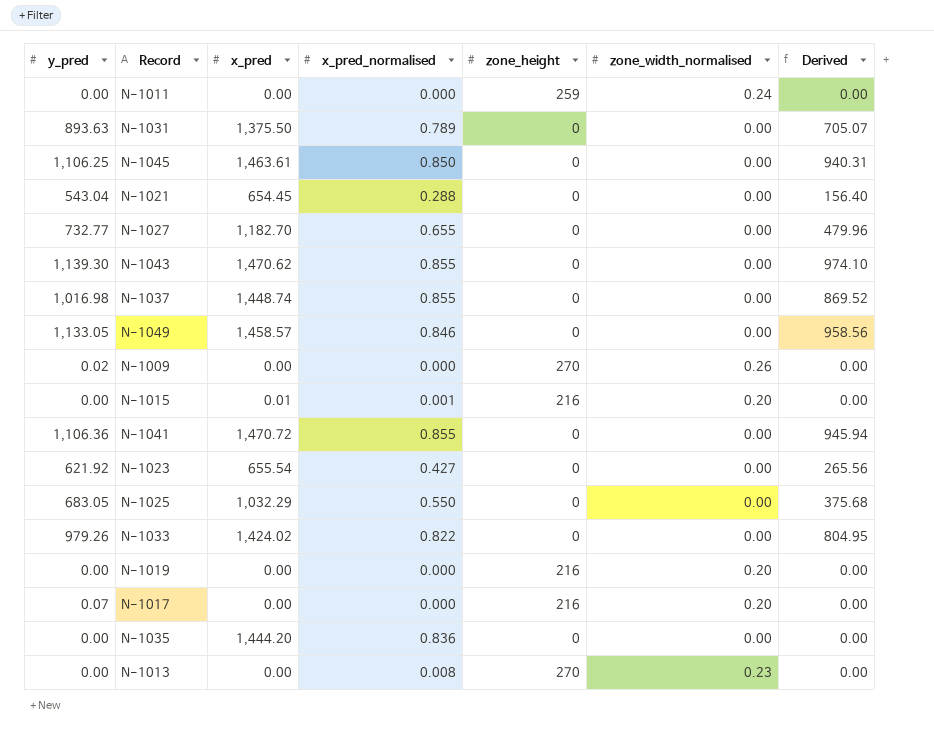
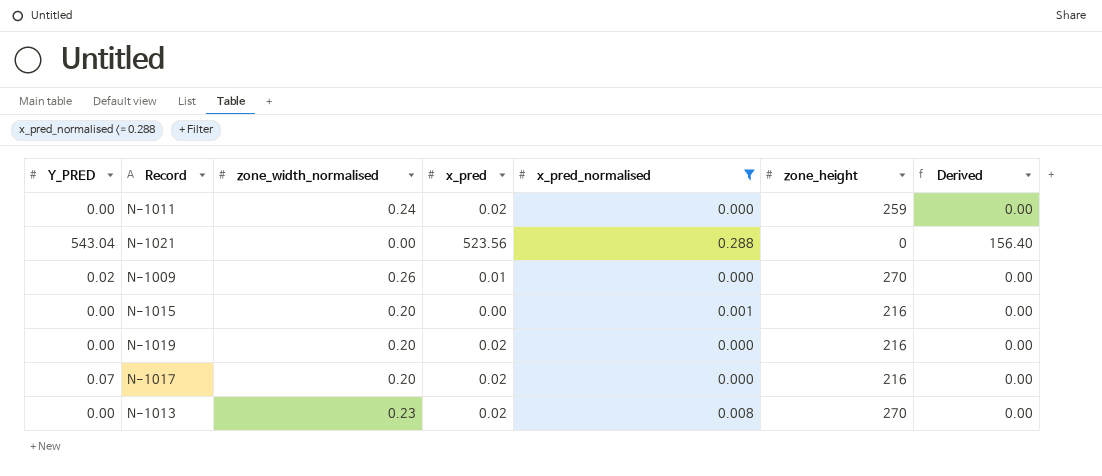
filter: none -> x_pred_normalised <= 0.288
column name: y_pred -> Y_PRED
column zone_width_normalised | position: 6 -> 3
N-1011 | x_pred: 0.00 -> 0.02
N-1021 | x_pred: 654.45 -> 523.56
N-1009 | x_pred: 0.00 -> 0.01
N-1015 | x_pred: 0.01 -> 0.00
N-1019 | x_pred: 0.00 -> 0.02
N-1017 | x_pred: 0.00 -> 0.02
N-1013 | x_pred: 0.00 -> 0.02

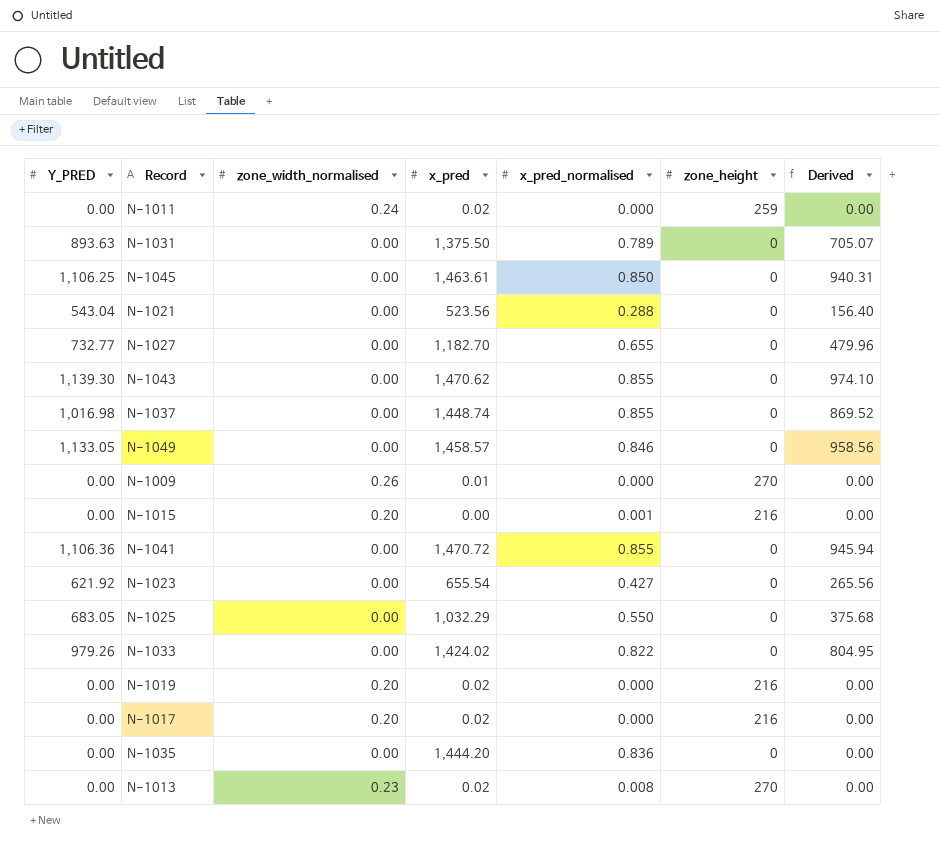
filter: x_pred_normalised <= 0.288 -> none
N-1009 | Y_PRED: 0.02 -> 0.00
N-1017 | Y_PRED: 0.07 -> 0.00

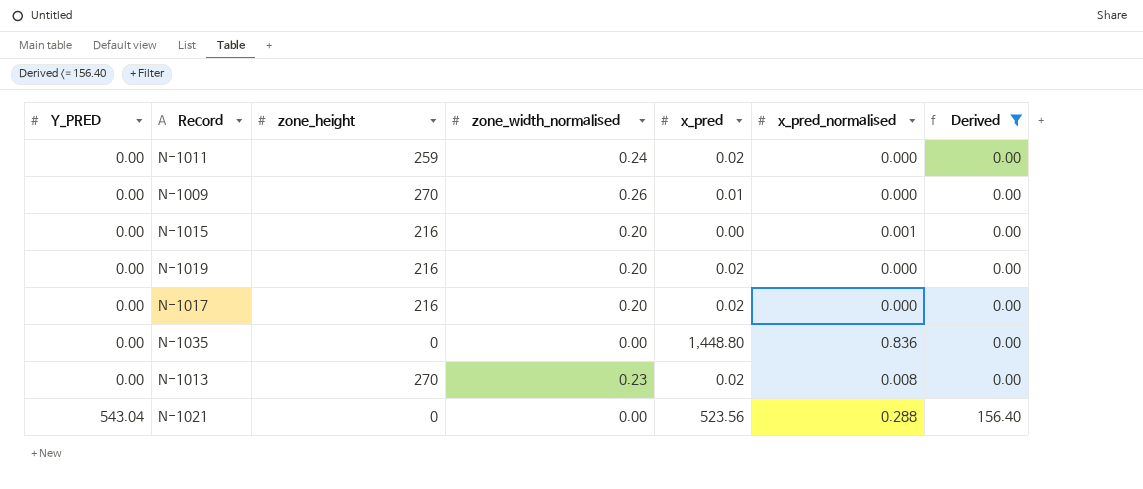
filter: none -> Derived <= 156.40
row order: none -> Y_PRED ascending
column zone_height | position: 6 -> 3
N-1035 | x_pred: 1,444.20 -> 1,448.80

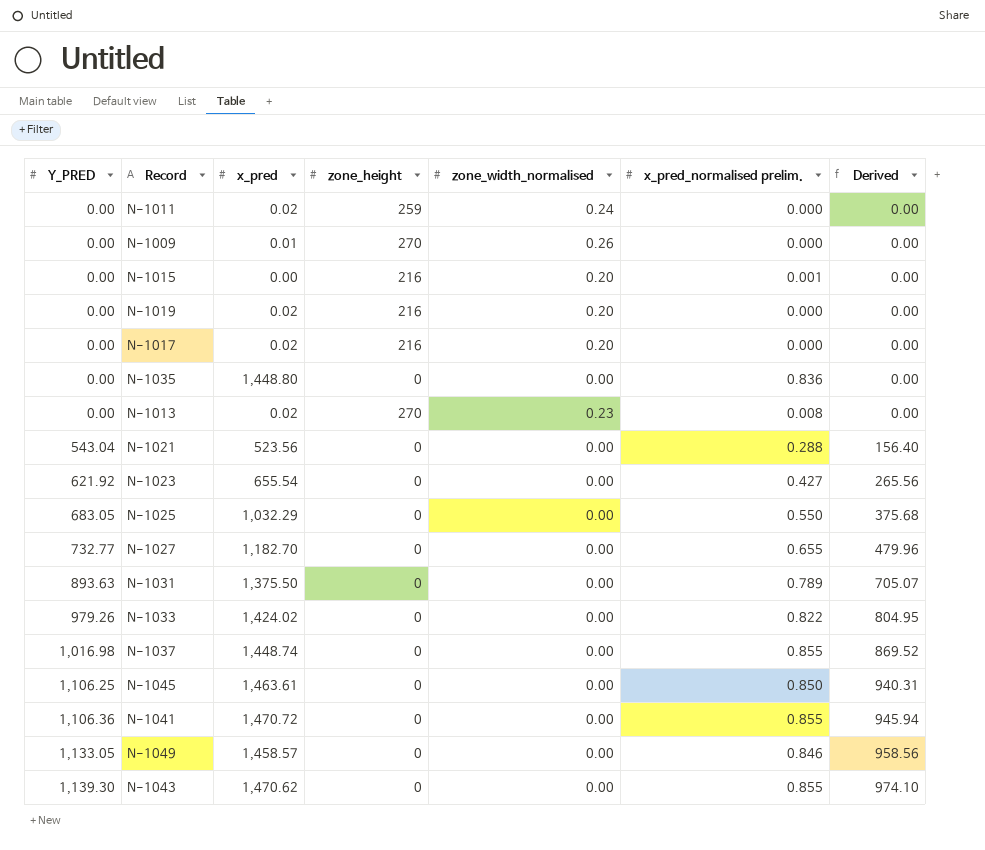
filter: Derived <= 156.40 -> none
column x_pred | position: 5 -> 3
column name: x_pred_normalised -> x_pred_normalised prelim.

